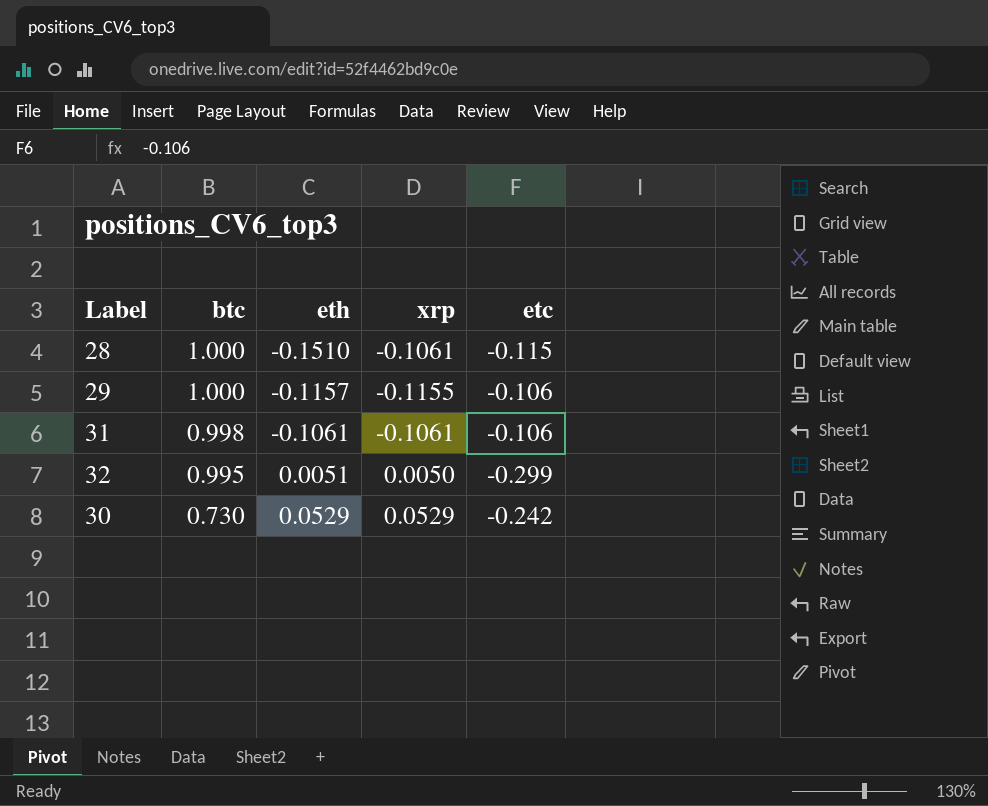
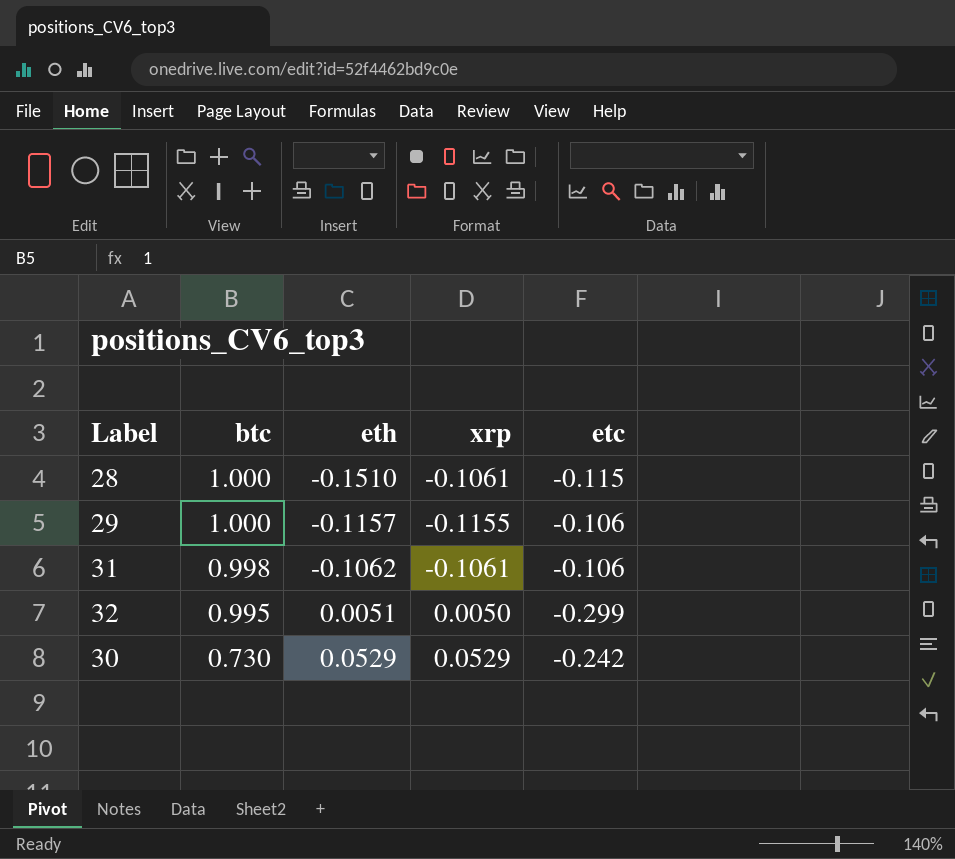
31 | eth: -0.1061 -> -0.1062

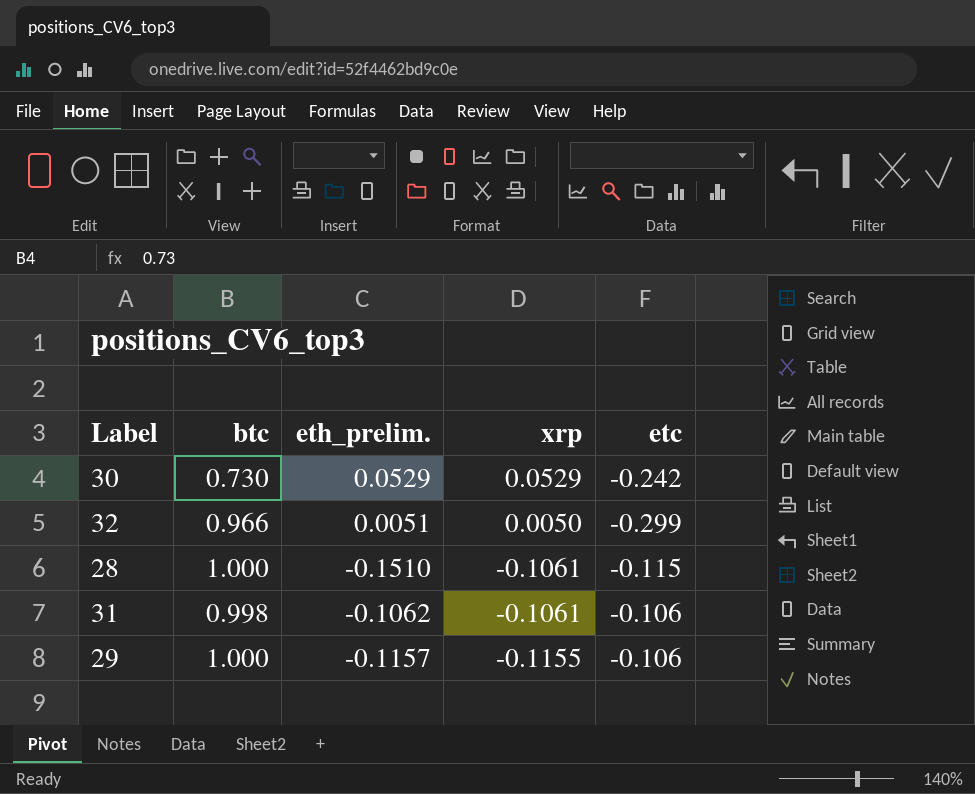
row order: btc descending -> xrp descending
column name: eth -> eth_prelim.
32 | btc: 0.995 -> 0.966

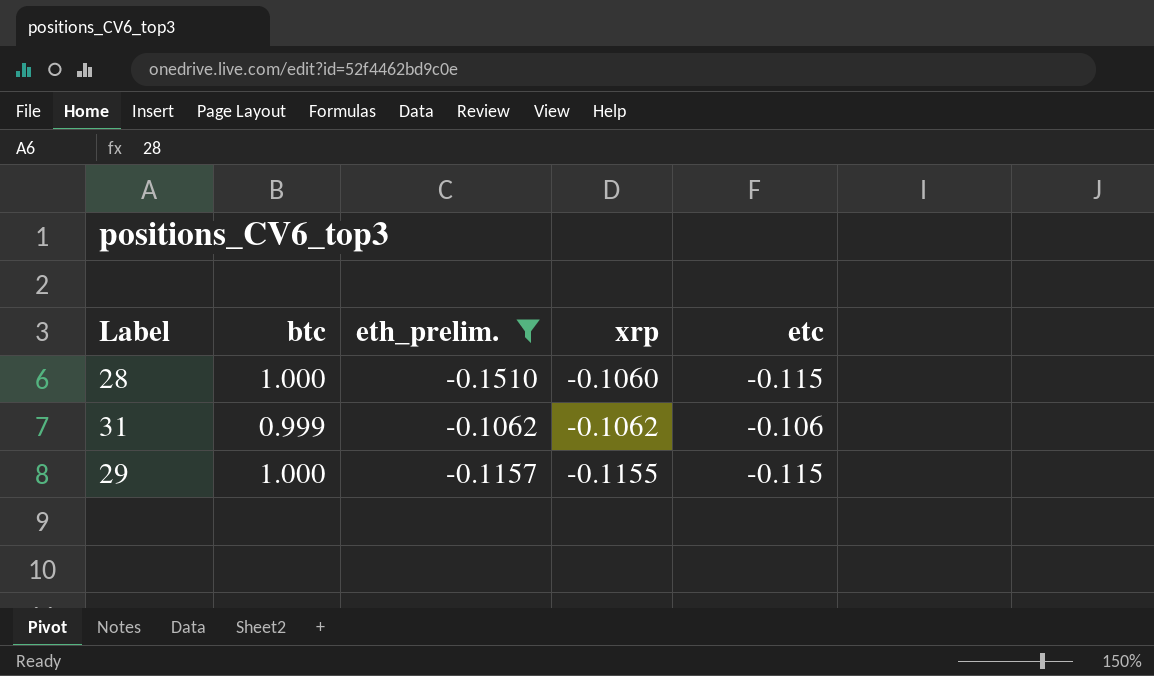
filter: none -> eth_prelim. <= -0.1062
28 | xrp: -0.1061 -> -0.1060
31 | btc: 0.998 -> 0.999
31 | xrp: -0.1061 -> -0.1062
29 | etc: -0.106 -> -0.115

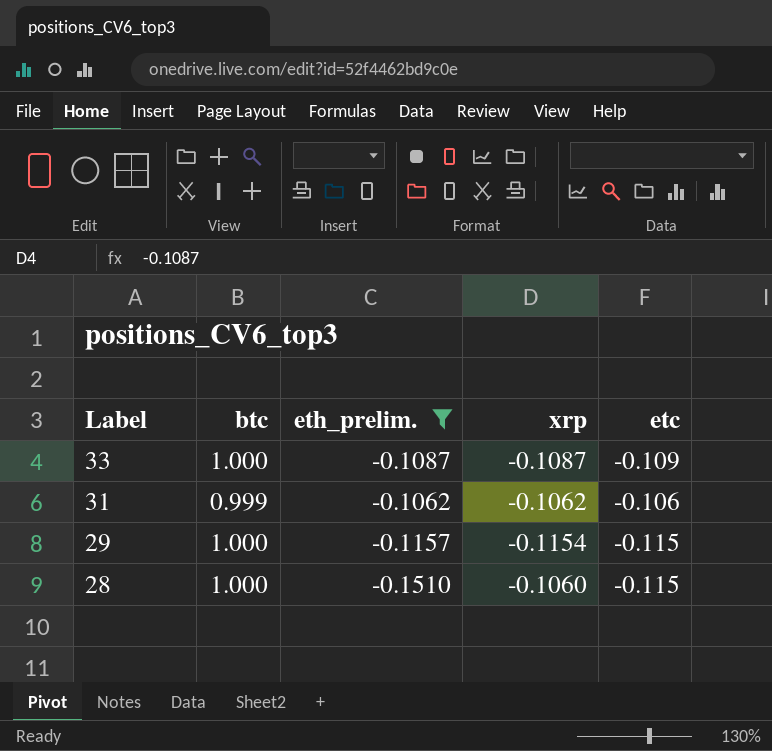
row order: xrp descending -> Label descending
row 33: none -> 1.000 | -0.1087 | -0.1087 | -0.109
29 | xrp: -0.1155 -> -0.1154

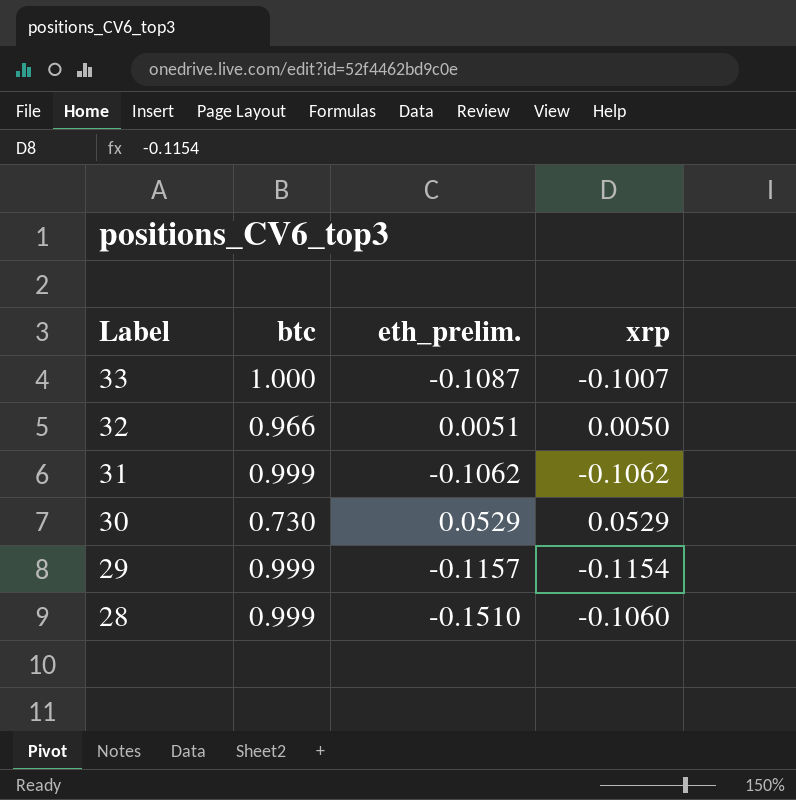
filter: eth_prelim. <= -0.1062 -> none
column etc | position: 5 -> none
33 | xrp: -0.1087 -> -0.1007
29 | btc: 1.000 -> 0.999
28 | btc: 1.000 -> 0.999

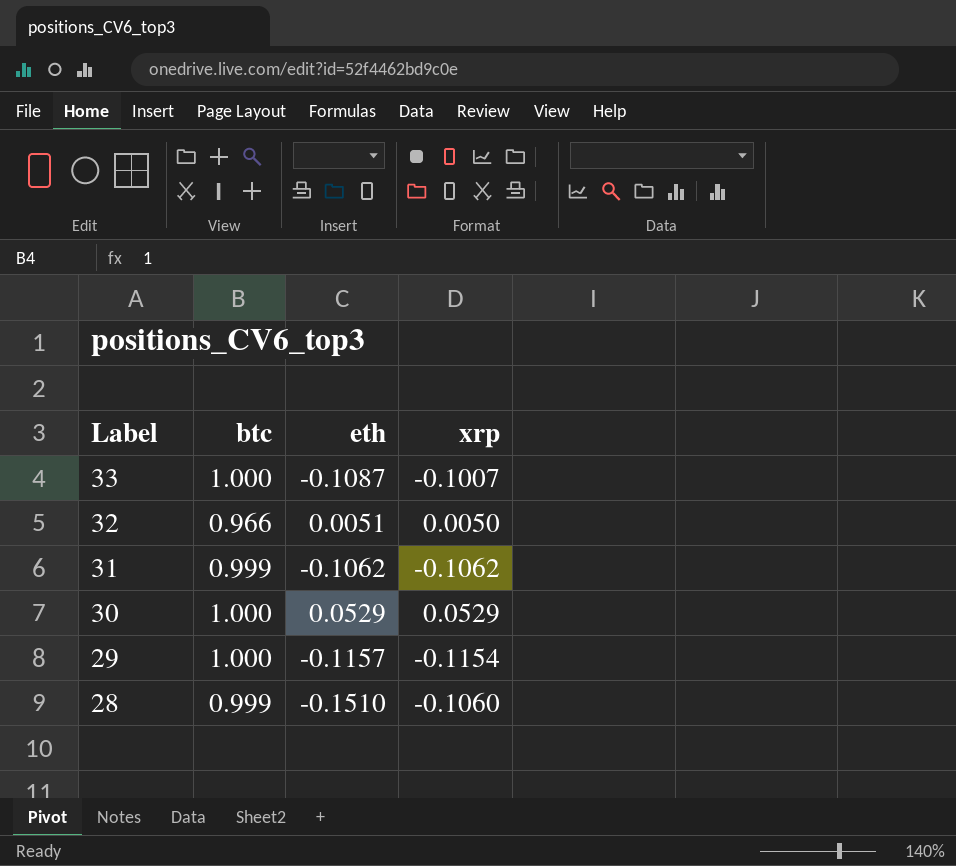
column name: eth_prelim. -> eth
30 | btc: 0.730 -> 1.000
29 | btc: 0.999 -> 1.000

